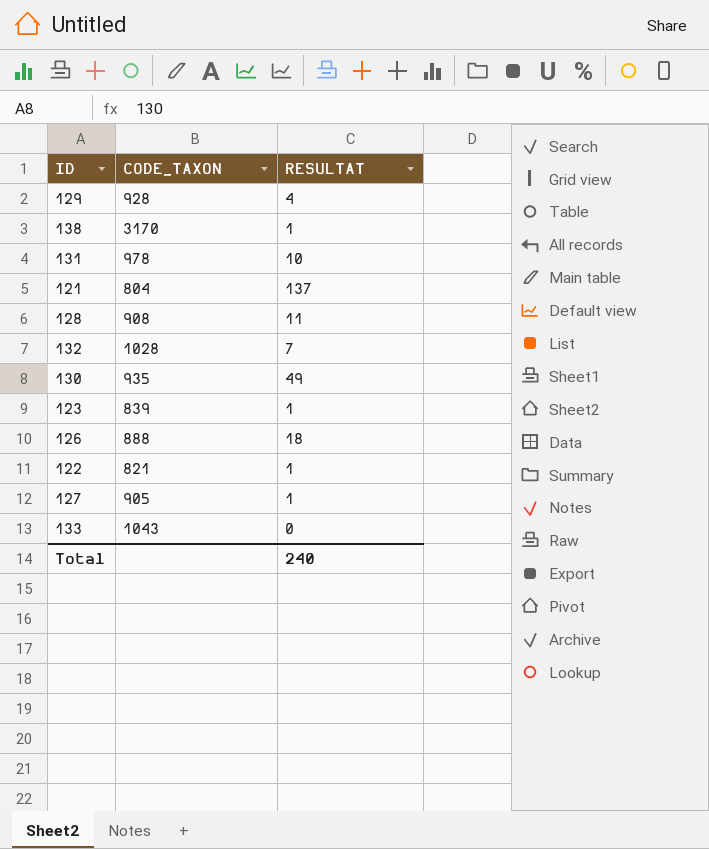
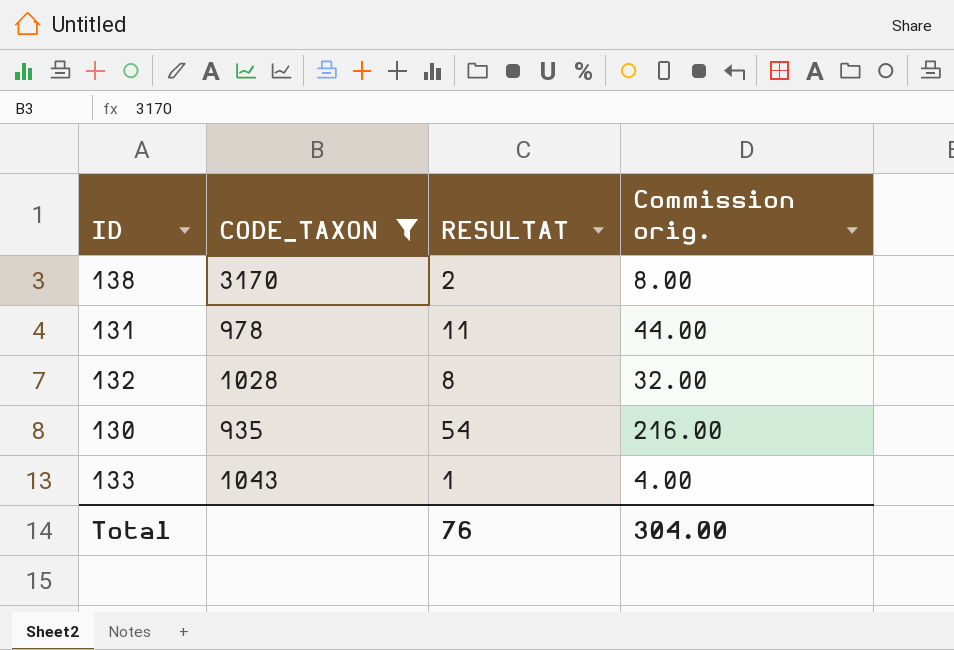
filter: none -> CODE_TAXON >= 935
column Commission orig. | formula: none -> [RESULTAT] * 4
138 | RESULTAT: 1 -> 2
131 | RESULTAT: 10 -> 11
132 | RESULTAT: 7 -> 8
130 | RESULTAT: 49 -> 54
133 | RESULTAT: 0 -> 1
Total | RESULTAT: 240 -> 76

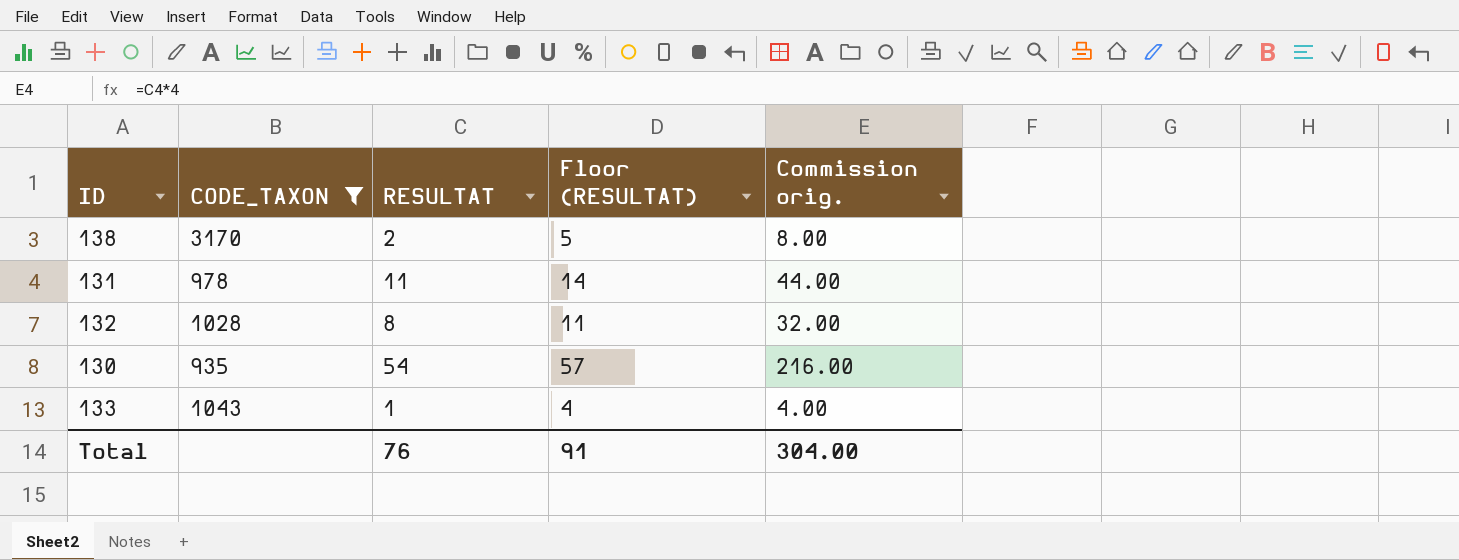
column Floor (RESULTAT) | formula: none -> [RESULTAT] + 3

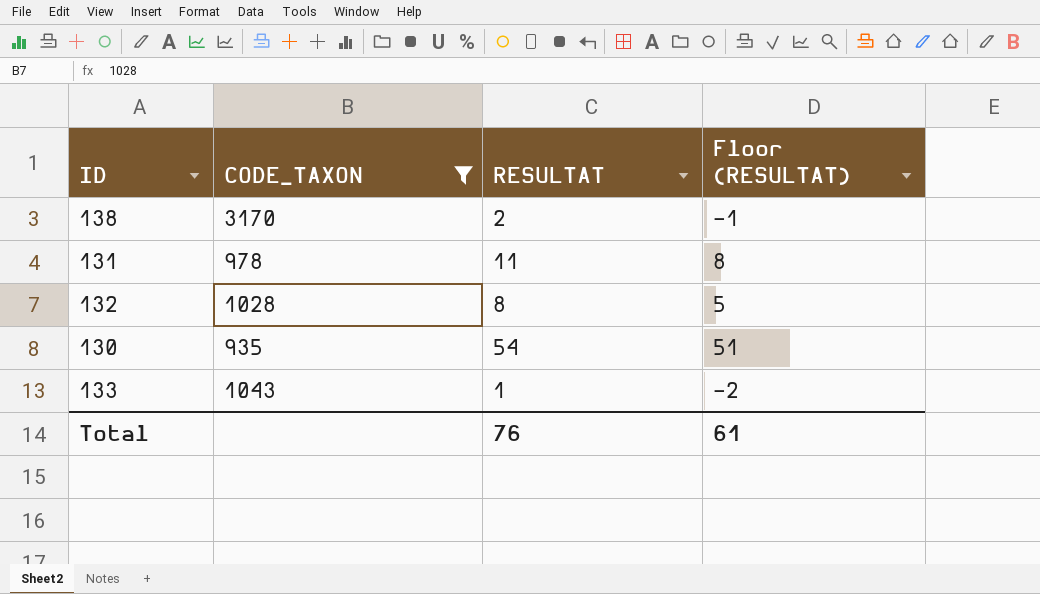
column Commission orig. | formula: [RESULTAT] * 4 -> none
column Floor (RESULTAT) | formula: [RESULTAT] + 3 -> [RESULTAT] - 3
Total | Floor (RESULTAT): 91 -> 61

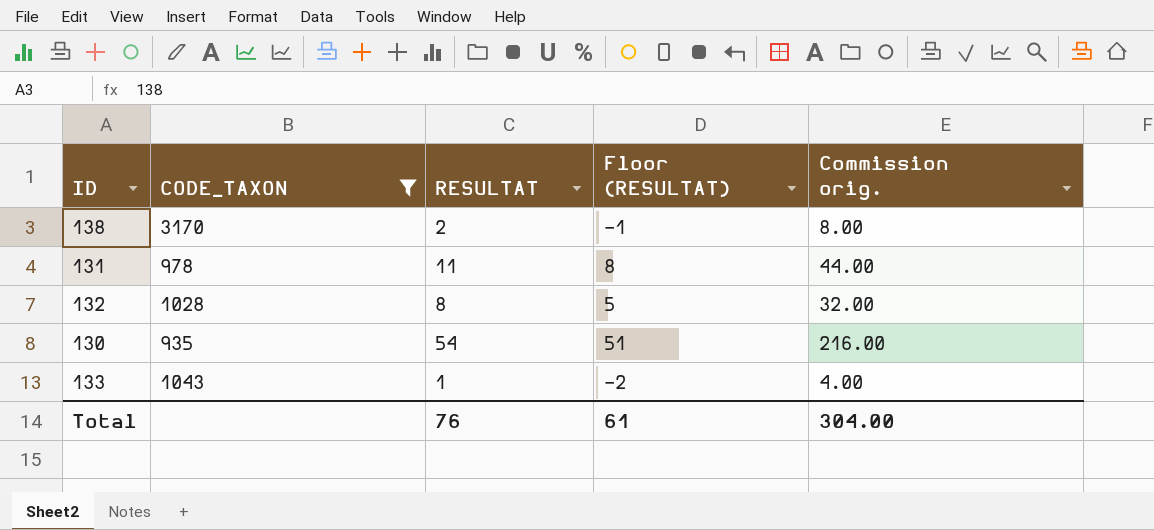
column Commission orig. | formula: none -> [RESULTAT] * 4

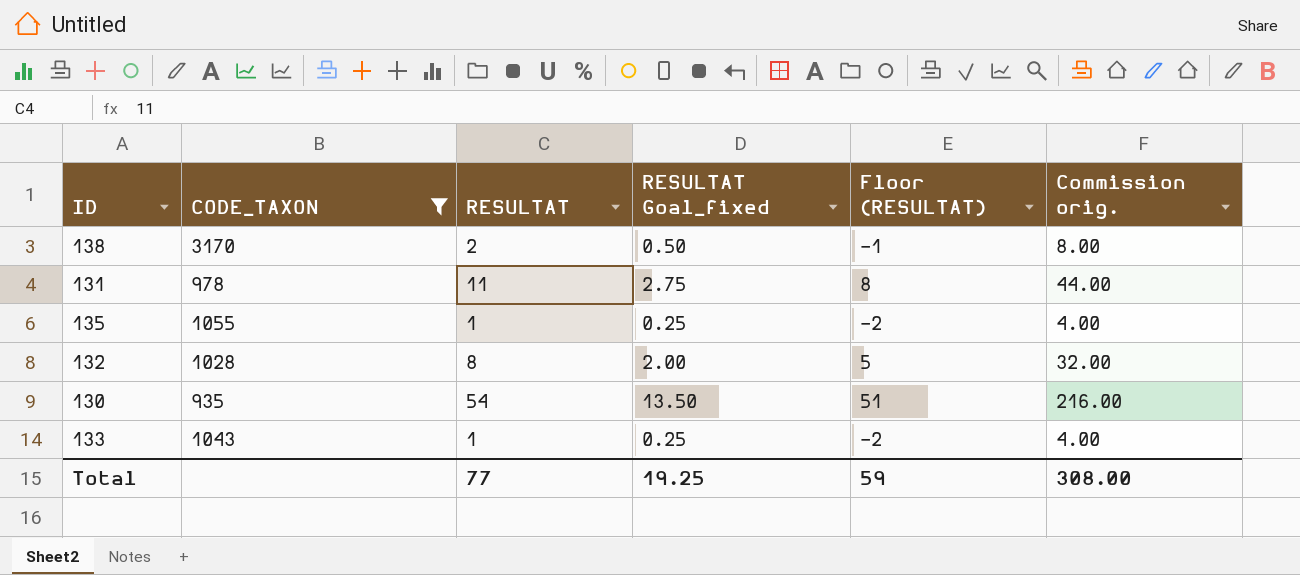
column RESULTAT Goal_fixed | formula: none -> [RESULTAT] * 0.25
row 135: none -> 1055 | 1 | 0.25 | -2 | 4.00
Total | RESULTAT: 76 -> 77
Total | Floor (RESULTAT): 61 -> 59
Total | Commission orig.: 304.00 -> 308.00

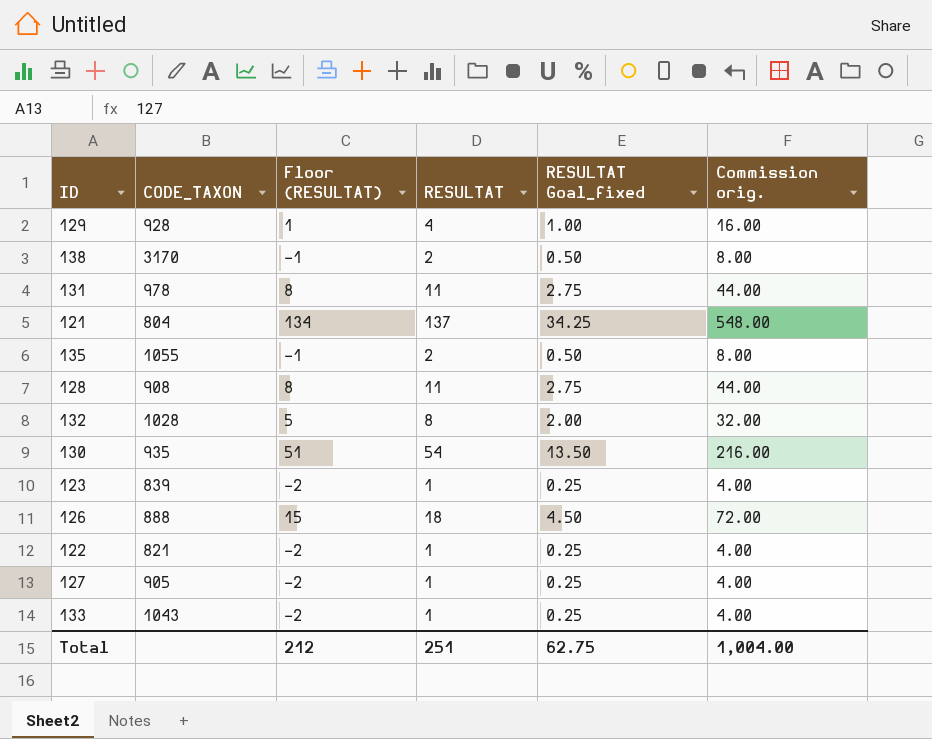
filter: CODE_TAXON >= 935 -> none
column Floor (RESULTAT) | position: 5 -> 3
135 | Floor (RESULTAT): -2 -> -1
135 | RESULTAT: 1 -> 2
135 | RESULTAT Goal_fixed: 0.25 -> 0.50
135 | Commission orig.: 4.00 -> 8.00
Total | Floor (RESULTAT): 59 -> 212
Total | RESULTAT: 77 -> 251
Total | RESULTAT Goal_fixed: 19.25 -> 62.75
Total | Commission orig.: 308.00 -> 1,004.00

